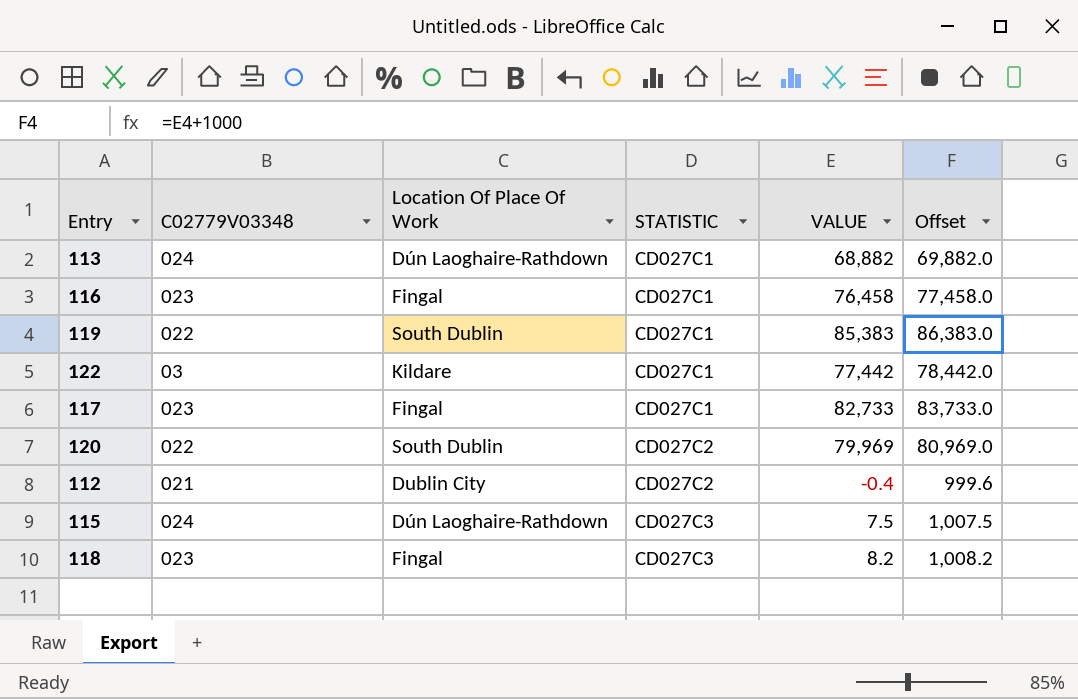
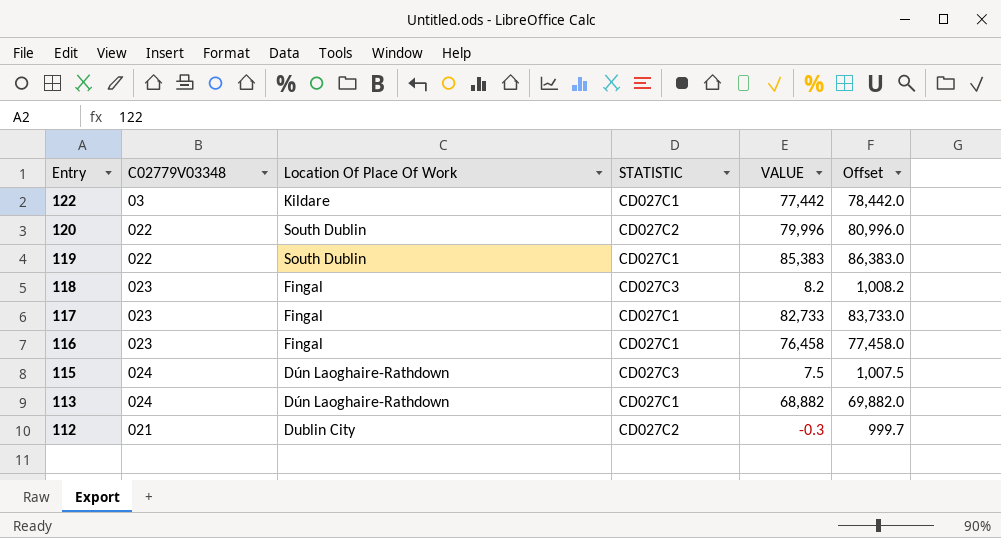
row order: STATISTIC ascending -> Entry descending
120 | VALUE: 79,969 -> 79,996
120 | Offset: 80,969.0 -> 80,996.0
112 | VALUE: -0.4 -> -0.3
112 | Offset: 999.6 -> 999.7

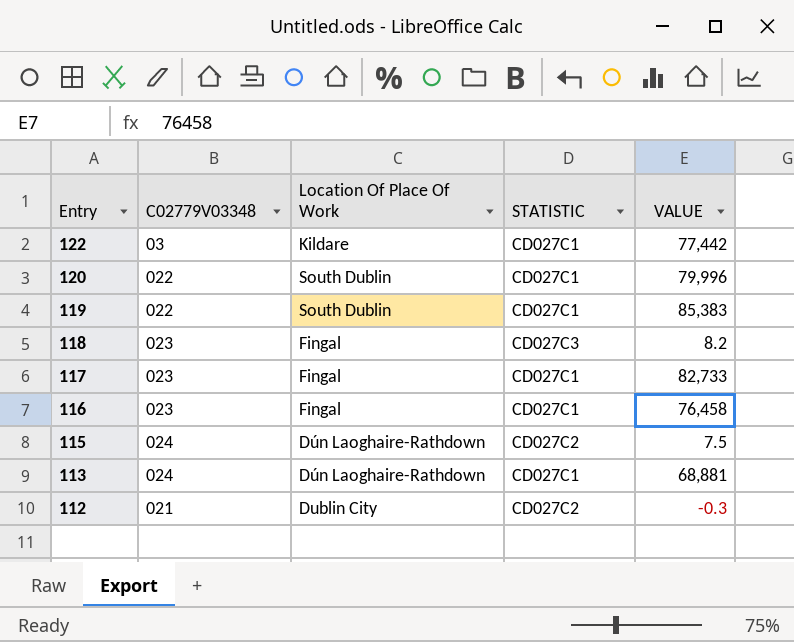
column Offset | formula: [VALUE] + 1000 -> none
120 | STATISTIC: CD027C2 -> CD027C1
115 | STATISTIC: CD027C3 -> CD027C2
113 | VALUE: 68,882 -> 68,881

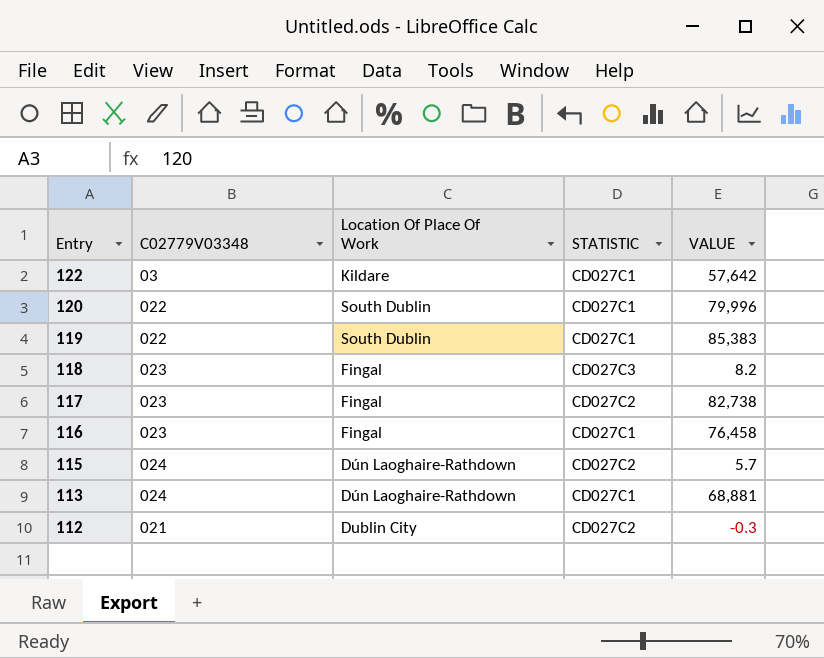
122 | VALUE: 77,442 -> 57,642
117 | STATISTIC: CD027C1 -> CD027C2
117 | VALUE: 82,733 -> 82,738
115 | VALUE: 7.5 -> 5.7

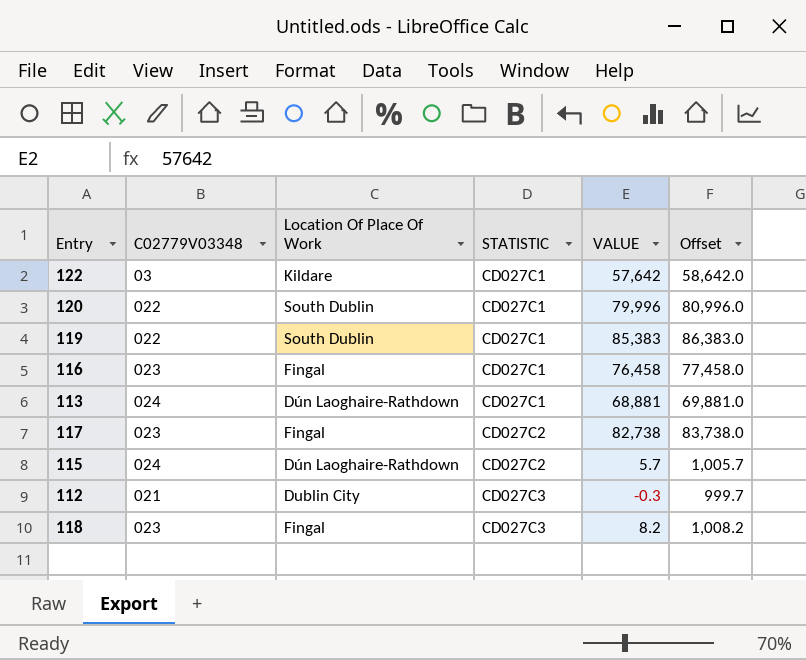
row order: Entry descending -> STATISTIC ascending
column Offset | formula: none -> [VALUE] + 1000
112 | STATISTIC: CD027C2 -> CD027C3

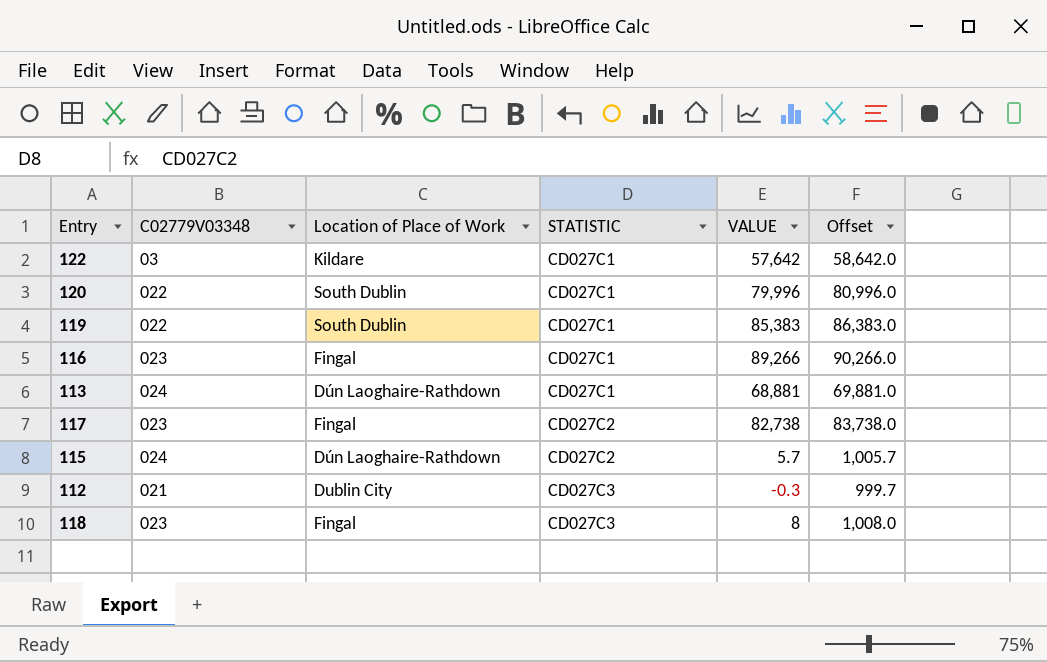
column name: Location Of Place Of Work -> Location of Place of Work
116 | VALUE: 76,458 -> 89,266
116 | Offset: 77,458.0 -> 90,266.0
118 | VALUE: 8.2 -> 8
118 | Offset: 1,008.2 -> 1,008.0

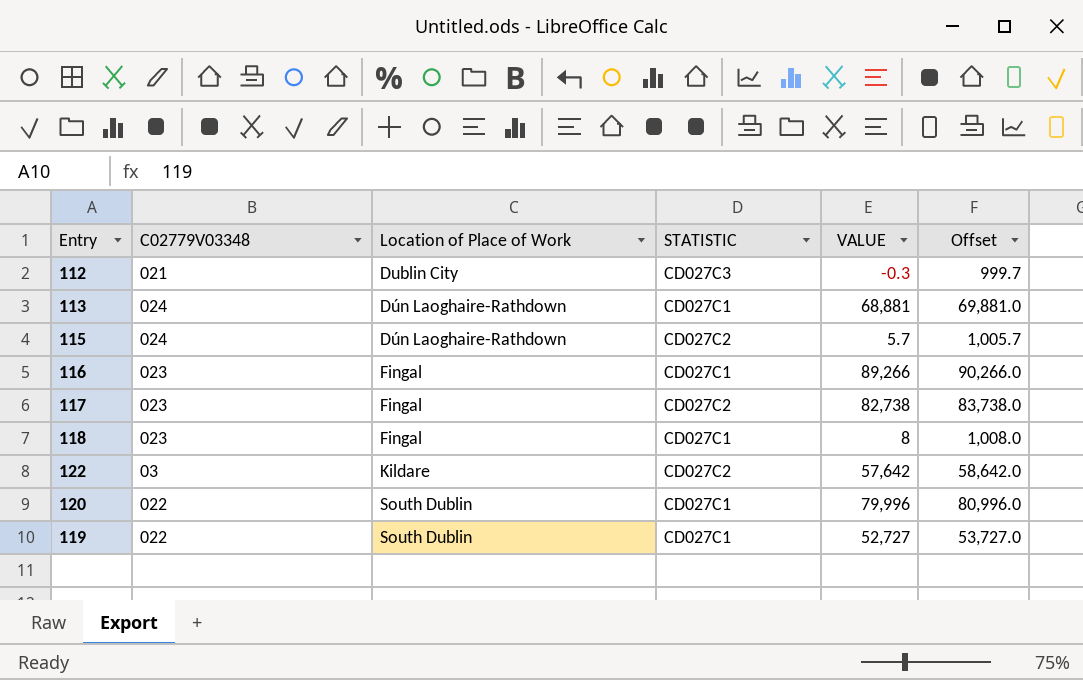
row order: STATISTIC ascending -> Location of Place of Work ascending
118 | STATISTIC: CD027C3 -> CD027C1
122 | STATISTIC: CD027C1 -> CD027C2
119 | VALUE: 85,383 -> 52,727
119 | Offset: 86,383.0 -> 53,727.0

